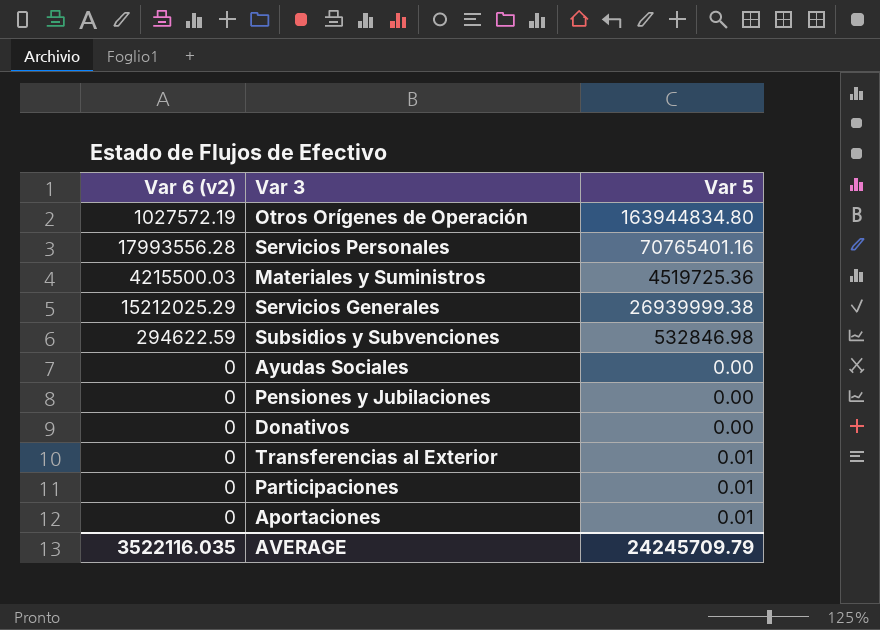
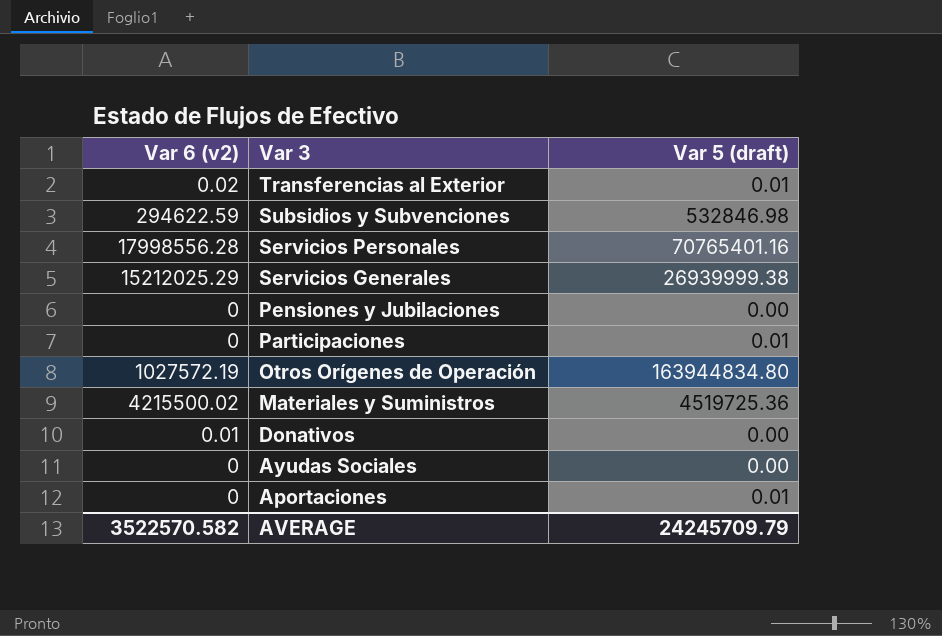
row order: none -> Var 3 descending
column name: Var 5 -> Var 5 (draft)
Transferencias al Exterior | Var 6 (v2): 0 -> 0.02
Servicios Personales | Var 6 (v2): 17993556.28 -> 17998556.28
Materiales y Suministros | Var 6 (v2): 4215500.03 -> 4215500.02
Donativos | Var 6 (v2): 0 -> 0.01
AVERAGE | Var 6 (v2): 3522116.035 -> 3522570.582

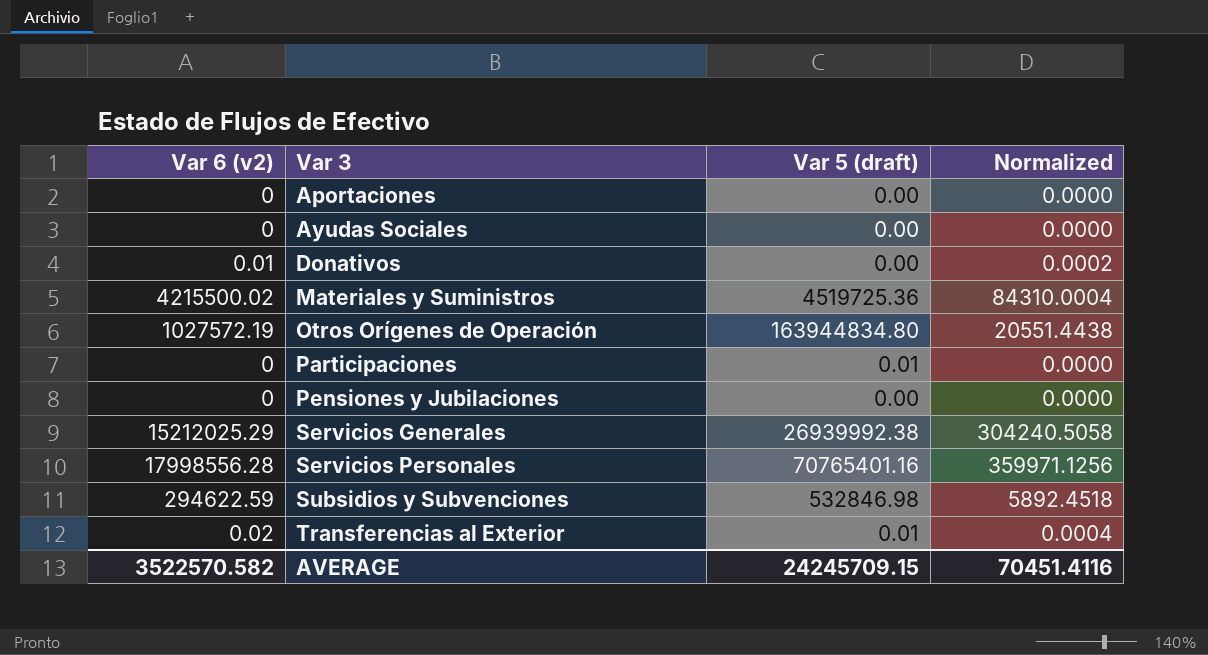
row order: Var 3 descending -> Var 3 ascending
column Normalized | formula: none -> [Var 6 (v2)] * 0.02
Aportaciones | Var 5 (draft): 0.01 -> 0.00
Servicios Generales | Var 5 (draft): 26939999.38 -> 26939992.38
AVERAGE | Var 5 (draft): 24245709.79 -> 24245709.15

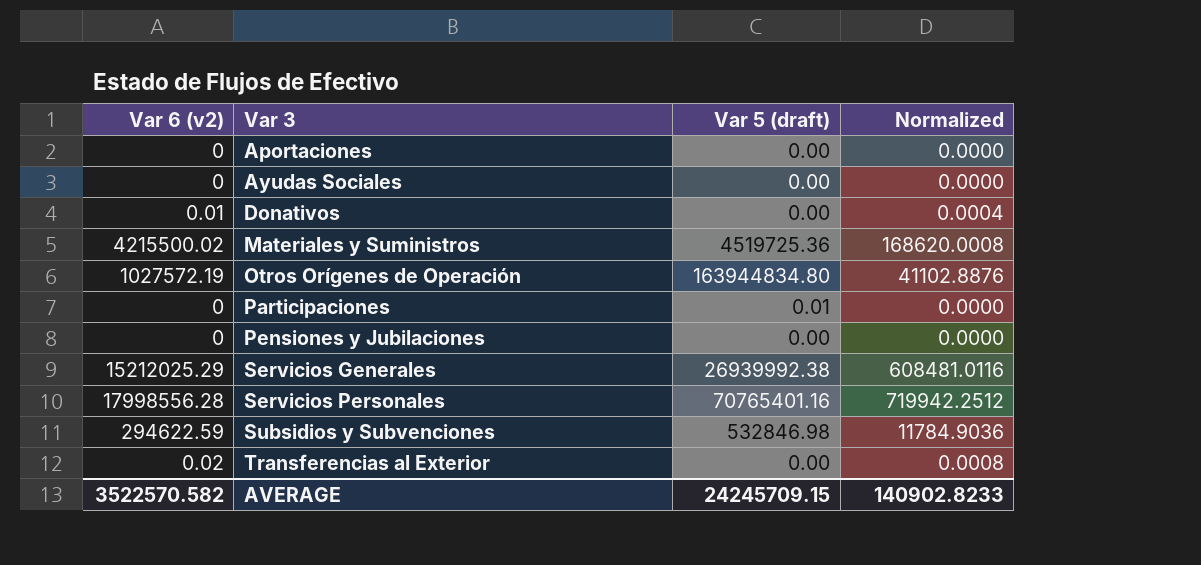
column Normalized | formula: [Var 6 (v2)] * 0.02 -> [Var 6 (v2)] * 0.04
Transferencias al Exterior | Var 5 (draft): 0.01 -> 0.00
AVERAGE | Normalized: 70451.4116 -> 140902.8233

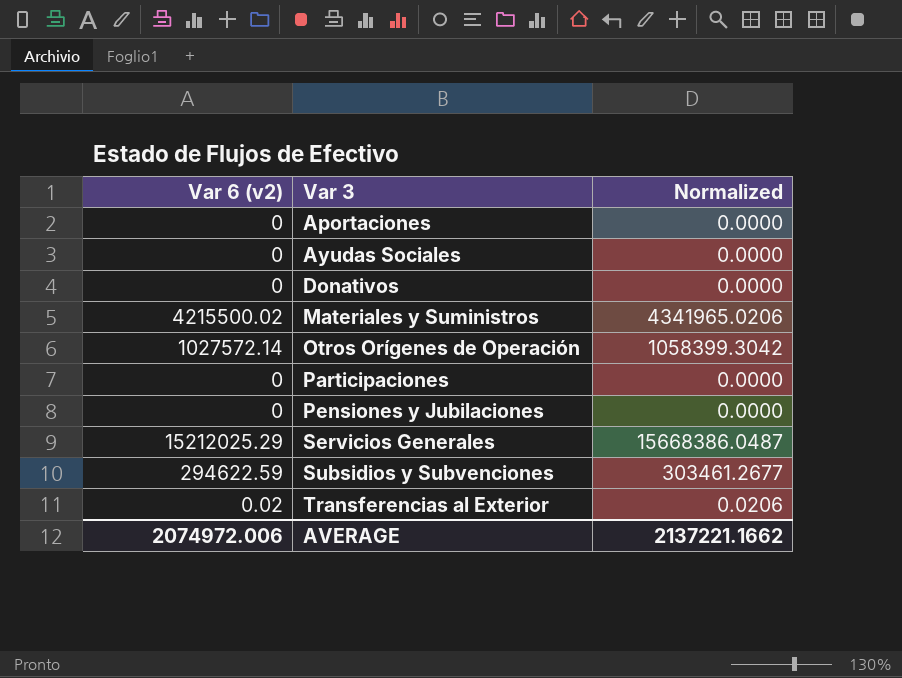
column Var 5 (draft) | position: 3 -> none
column Normalized | formula: [Var 6 (v2)] * 0.04 -> [Var 6 (v2)] * 1.03
row Servicios Personales: 17998556.28 | 70765401.16 | 719942.2512 -> none
Donativos | Var 6 (v2): 0.01 -> 0
Otros Orígenes de Operación | Var 6 (v2): 1027572.19 -> 1027572.14
AVERAGE | Var 6 (v2): 3522570.582 -> 2074972.006
AVERAGE | Normalized: 140902.8233 -> 2137221.1662

